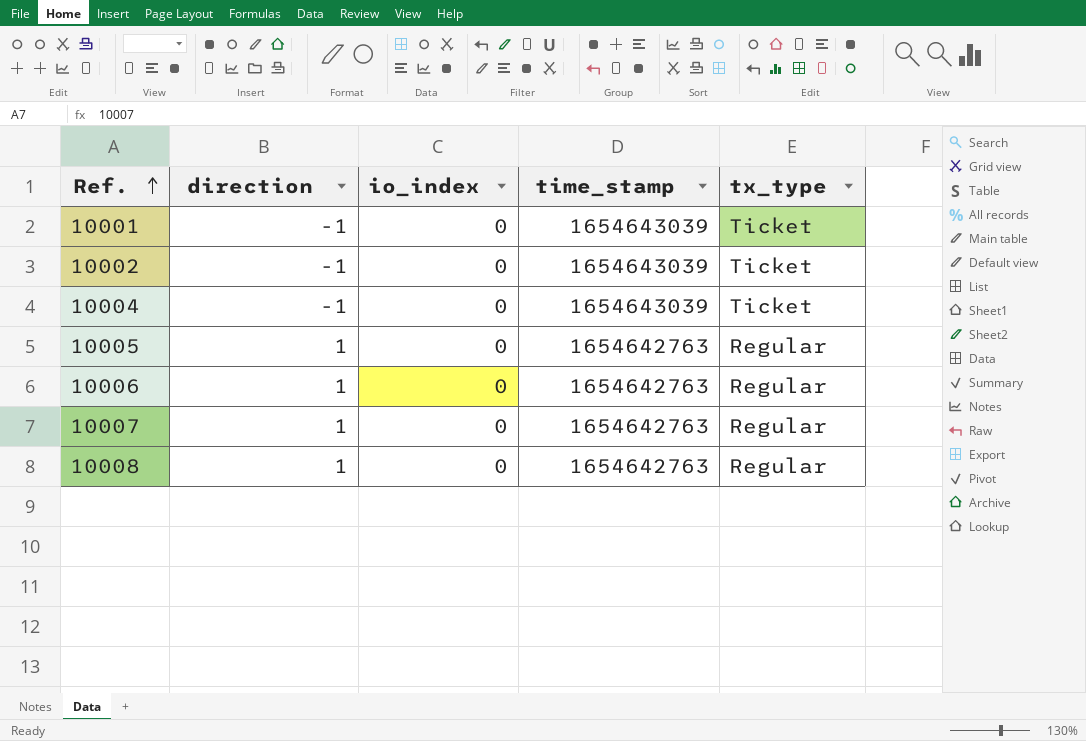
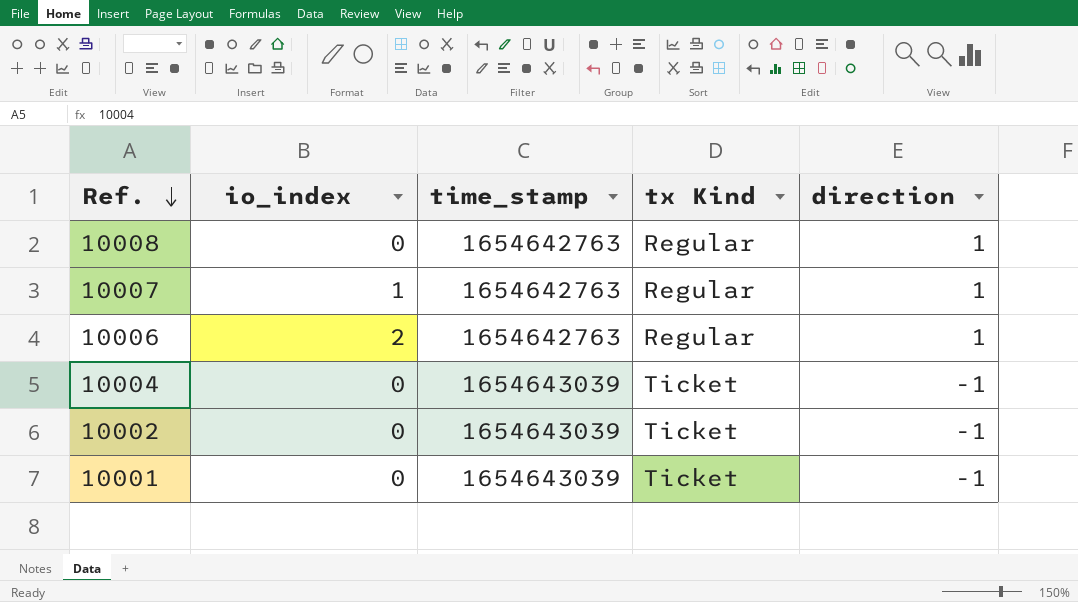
row order: Ref. ascending -> Ref. descending
column name: tx_type -> tx Kind
column direction | position: 2 -> 5
row 10005: 1 | 0 | 1654642763 | Regular -> none
10007 | io_index: 0 -> 1
10006 | io_index: 0 -> 2

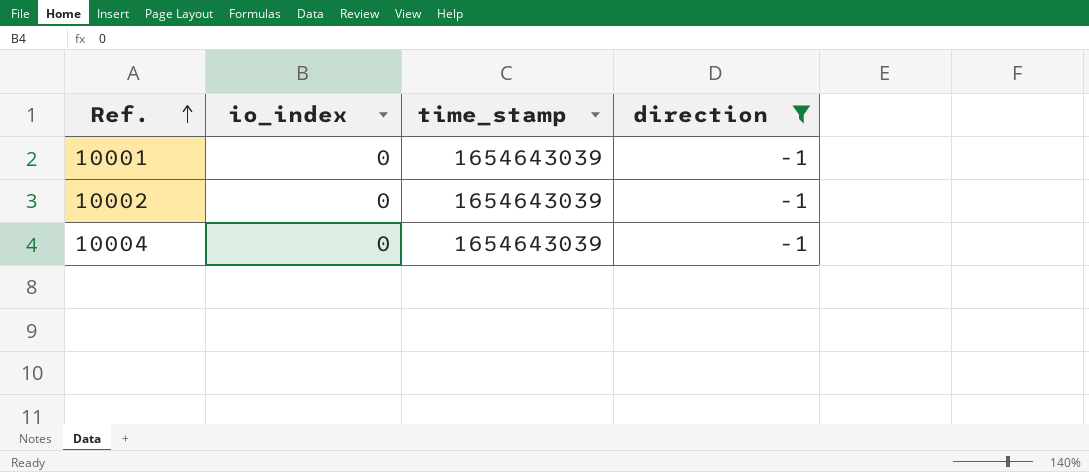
filter: none -> direction = -1
row order: Ref. descending -> Ref. ascending
column tx Kind | position: 4 -> none

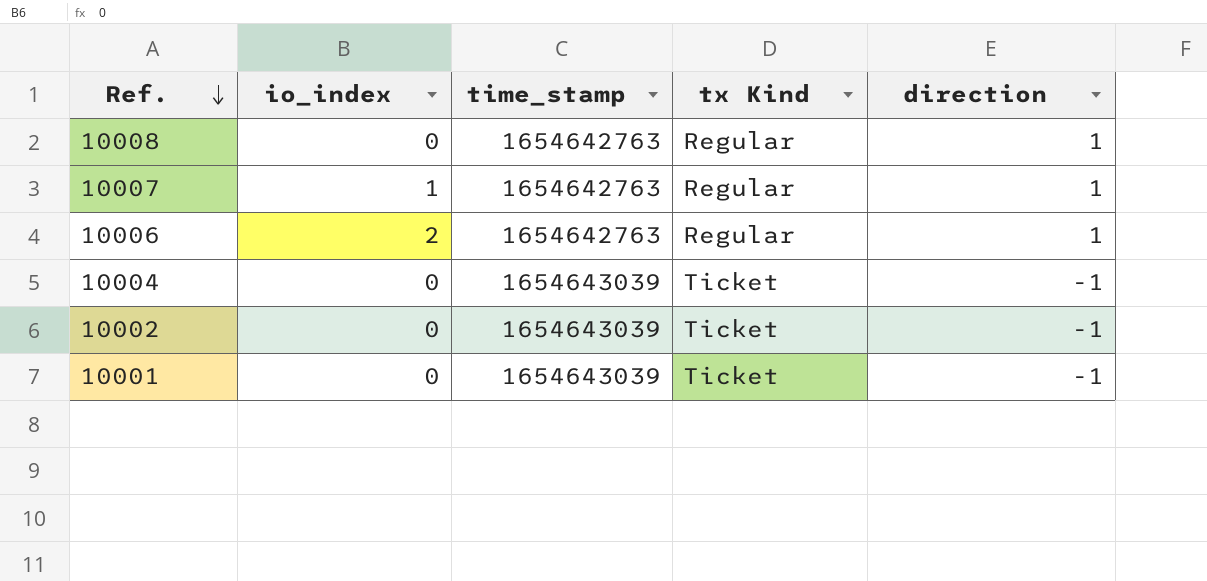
filter: direction = -1 -> none
row order: Ref. ascending -> Ref. descending
column tx Kind | position: none -> 4

